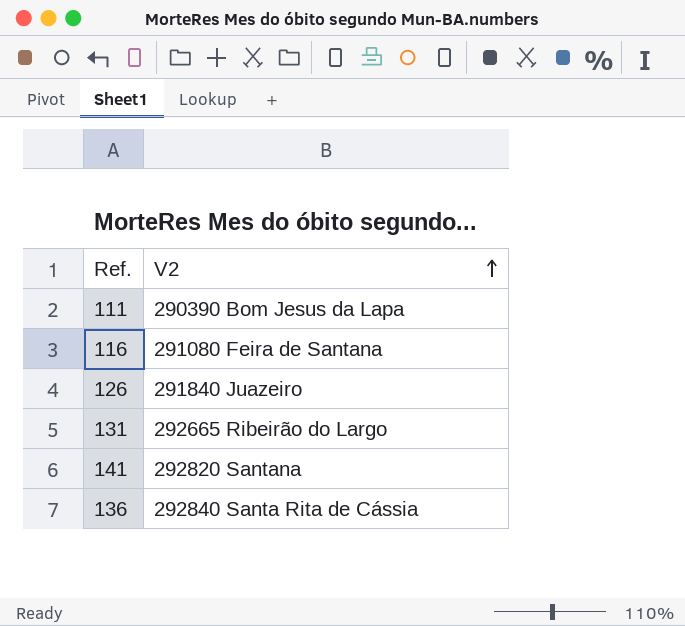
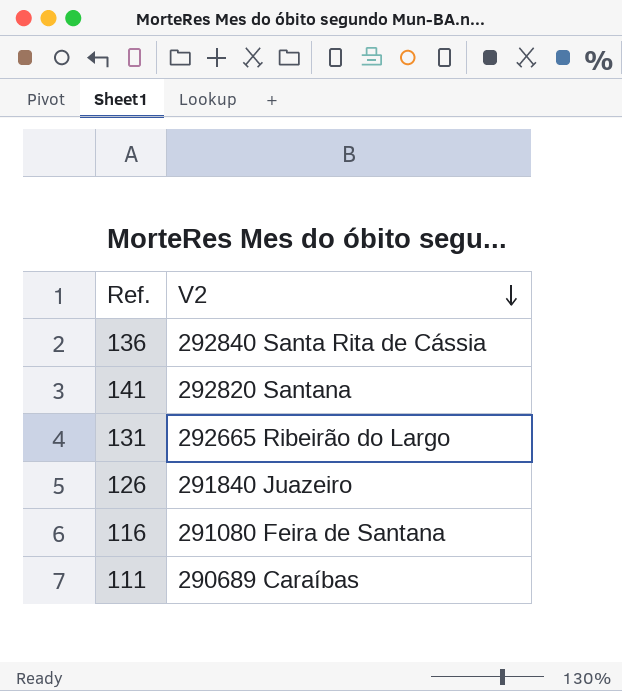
row order: V2 ascending -> V2 descending
111 | V2: 290390 Bom Jesus da Lapa -> 290689 Caraíbas

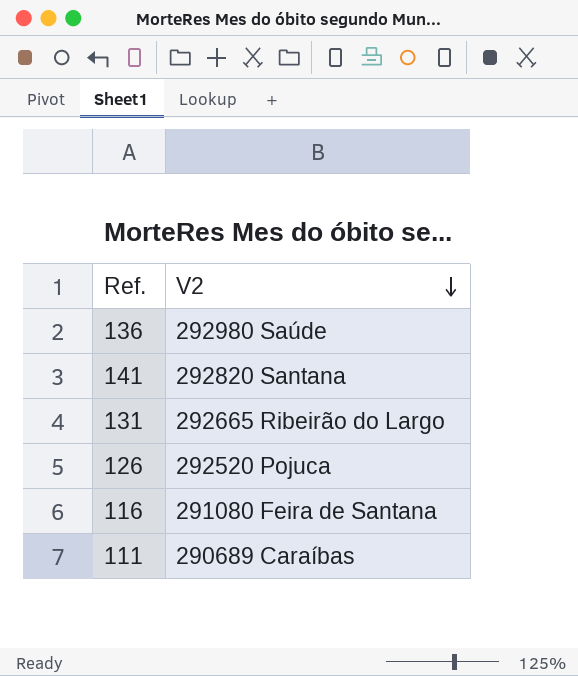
136 | V2: 292840 Santa Rita de Cássia -> 292980 Saúde
126 | V2: 291840 Juazeiro -> 292520 Pojuca

